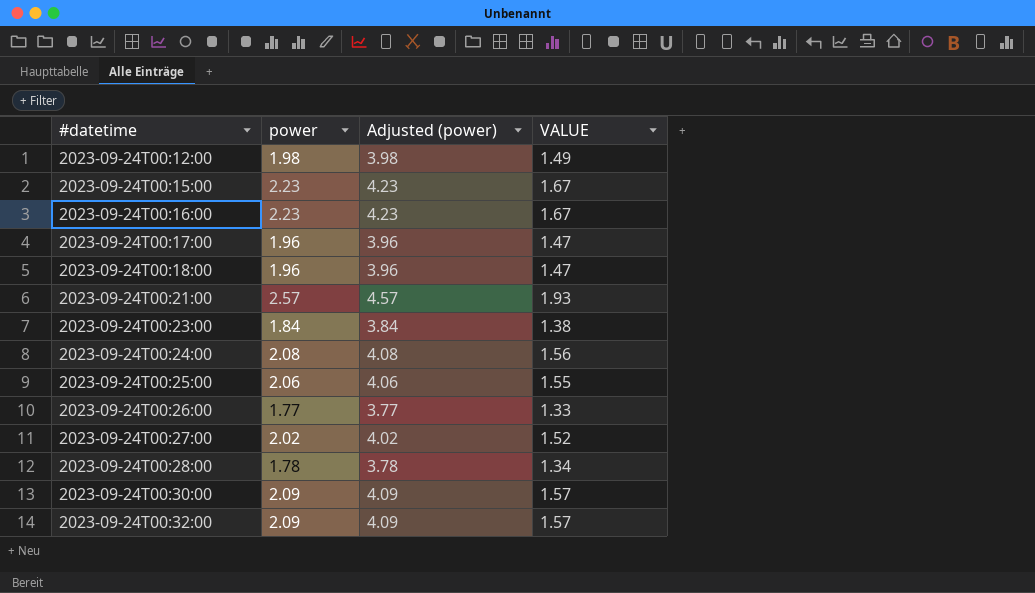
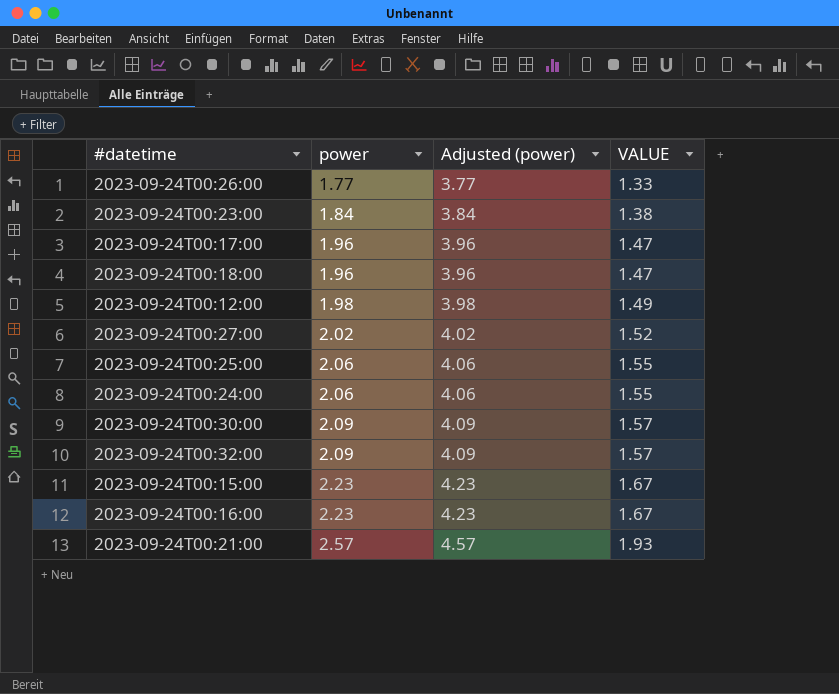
row order: #datetime ascending -> power ascending
row 2023-09-24T00:28:00: 1.78 | 3.78 | 1.34 -> none
2023-09-24T00:24:00 | power: 2.08 -> 2.06
2023-09-24T00:24:00 | Adjusted (power): 4.08 -> 4.06
2023-09-24T00:24:00 | VALUE: 1.56 -> 1.55

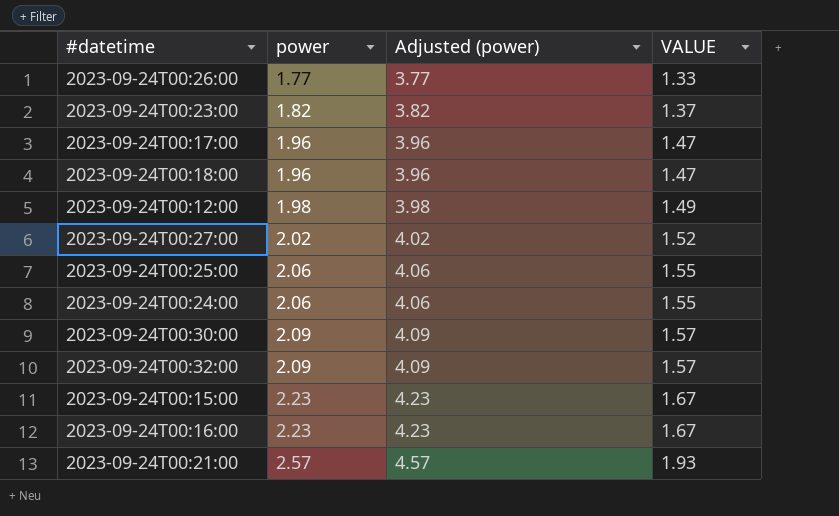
2023-09-24T00:23:00 | power: 1.84 -> 1.82
2023-09-24T00:23:00 | Adjusted (power): 3.84 -> 3.82
2023-09-24T00:23:00 | VALUE: 1.38 -> 1.37

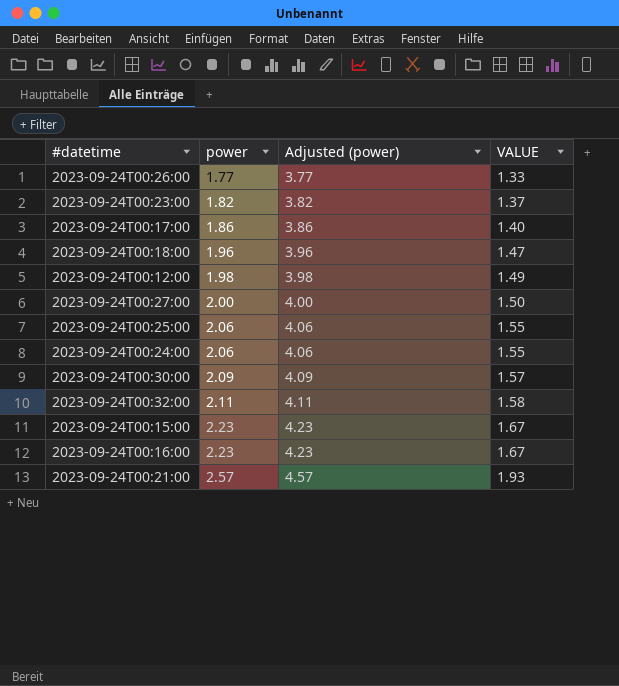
2023-09-24T00:17:00 | power: 1.96 -> 1.86
2023-09-24T00:17:00 | Adjusted (power): 3.96 -> 3.86
2023-09-24T00:17:00 | VALUE: 1.47 -> 1.40
2023-09-24T00:27:00 | power: 2.02 -> 2.00
2023-09-24T00:27:00 | Adjusted (power): 4.02 -> 4.00
2023-09-24T00:27:00 | VALUE: 1.52 -> 1.50
2023-09-24T00:32:00 | power: 2.09 -> 2.11
2023-09-24T00:32:00 | Adjusted (power): 4.09 -> 4.11
2023-09-24T00:32:00 | VALUE: 1.57 -> 1.58

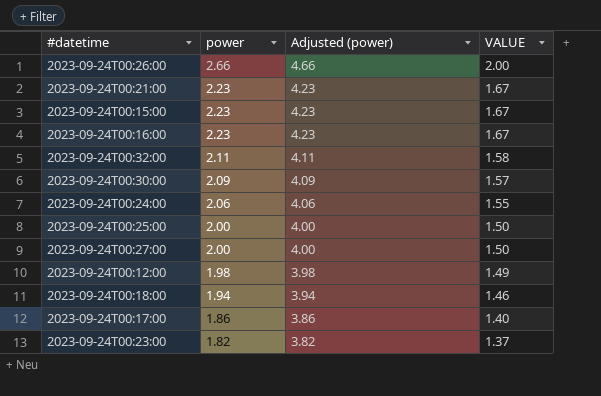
row order: power ascending -> power descending
2023-09-24T00:26:00 | power: 1.77 -> 2.66
2023-09-24T00:26:00 | Adjusted (power): 3.77 -> 4.66
2023-09-24T00:26:00 | VALUE: 1.33 -> 2.00
2023-09-24T00:21:00 | power: 2.57 -> 2.23
2023-09-24T00:21:00 | Adjusted (power): 4.57 -> 4.23
2023-09-24T00:21:00 | VALUE: 1.93 -> 1.67
2023-09-24T00:25:00 | power: 2.06 -> 2.00
2023-09-24T00:25:00 | Adjusted (power): 4.06 -> 4.00
2023-09-24T00:25:00 | VALUE: 1.55 -> 1.50
2023-09-24T00:18:00 | power: 1.96 -> 1.94
2023-09-24T00:18:00 | Adjusted (power): 3.96 -> 3.94
2023-09-24T00:18:00 | VALUE: 1.47 -> 1.46

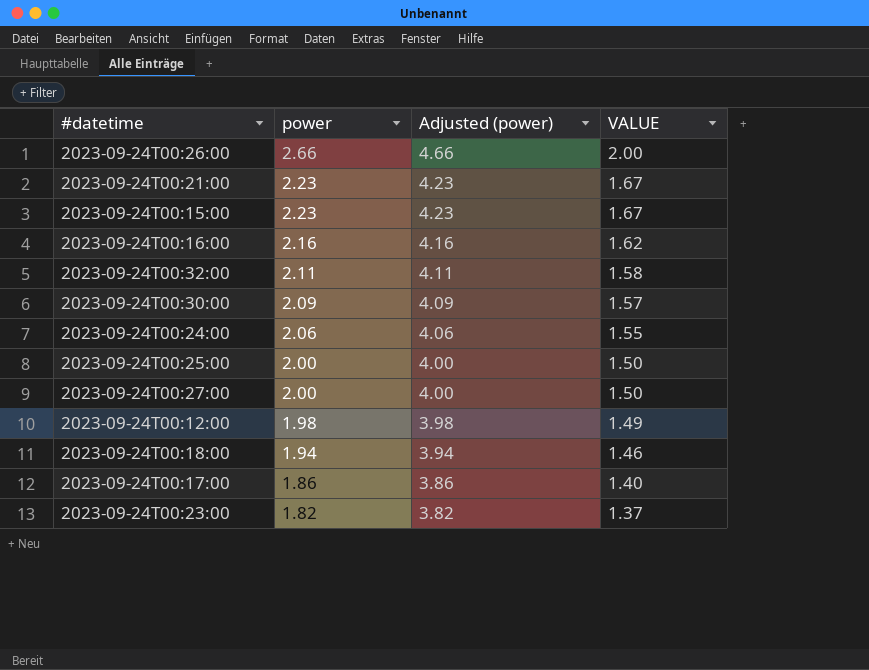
2023-09-24T00:16:00 | power: 2.23 -> 2.16
2023-09-24T00:16:00 | Adjusted (power): 4.23 -> 4.16
2023-09-24T00:16:00 | VALUE: 1.67 -> 1.62

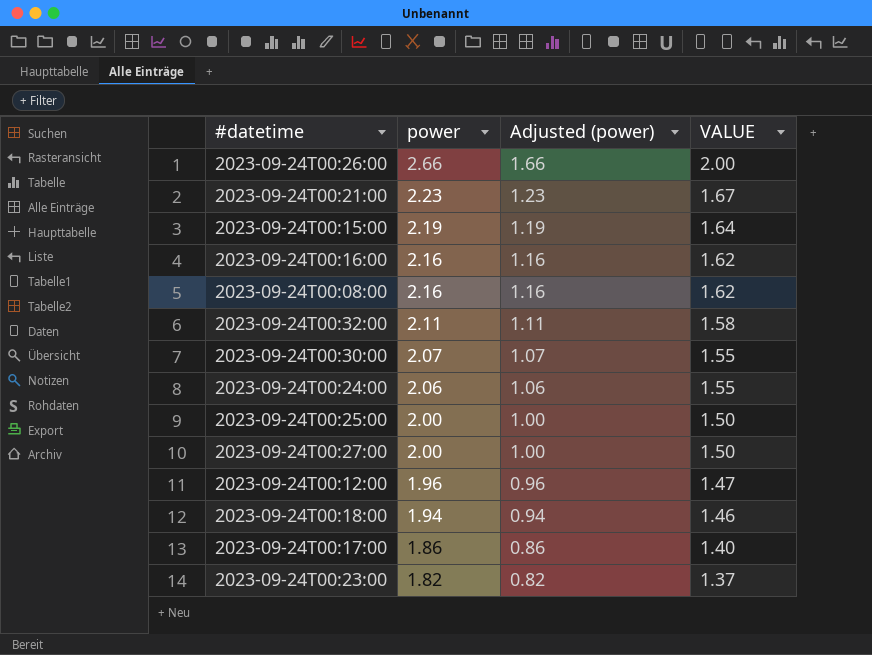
column Adjusted (power) | formula: [power] + 2 -> [power] - 1
2023-09-24T00:15:00 | power: 2.23 -> 2.19
2023-09-24T00:15:00 | VALUE: 1.67 -> 1.64
row 2023-09-24T00:08:00: none -> 2.16 | 1.16 | 1.62
2023-09-24T00:30:00 | power: 2.09 -> 2.07
2023-09-24T00:30:00 | VALUE: 1.57 -> 1.55
2023-09-24T00:12:00 | power: 1.98 -> 1.96
2023-09-24T00:12:00 | VALUE: 1.49 -> 1.47

